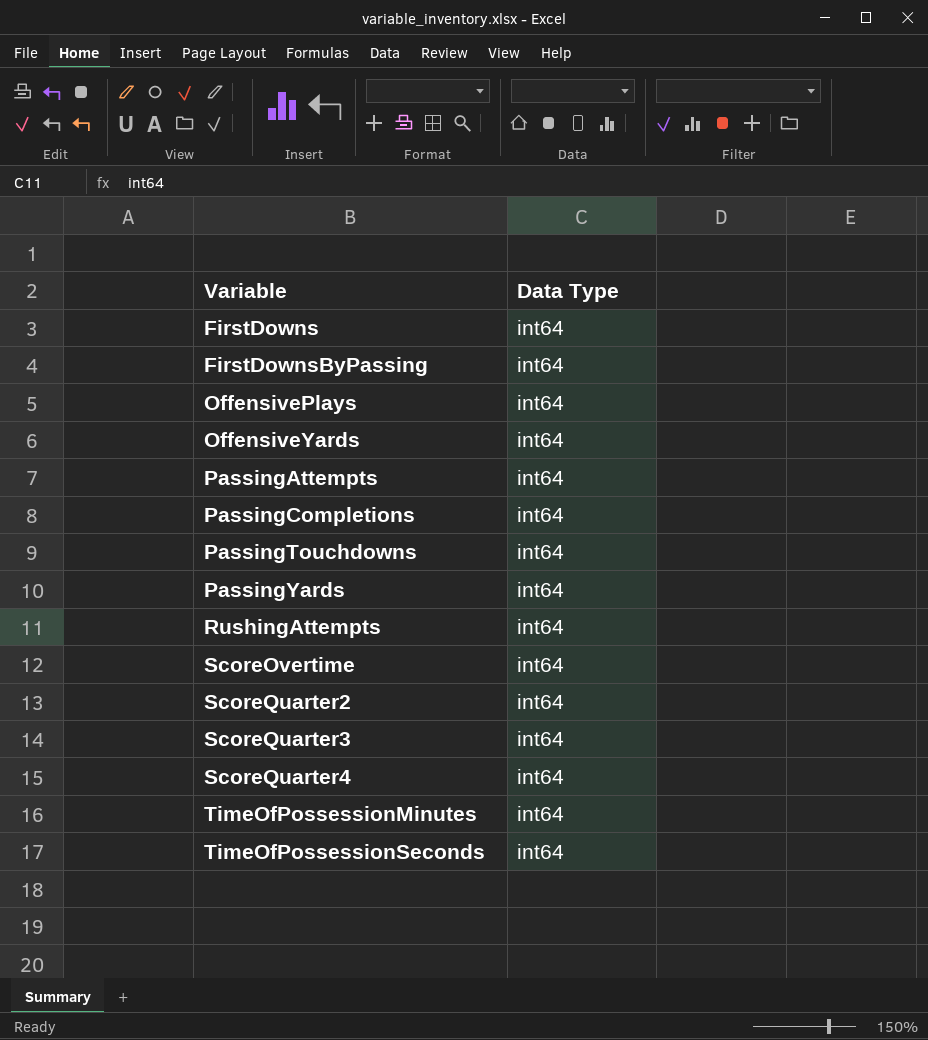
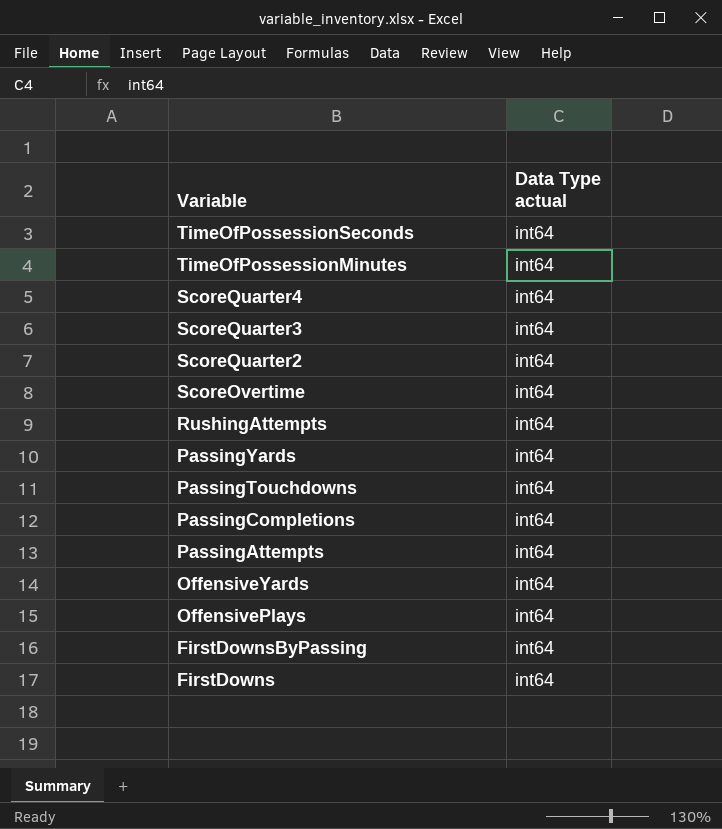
row order: Variable ascending -> Variable descending
column name: Data Type -> Data Type actual

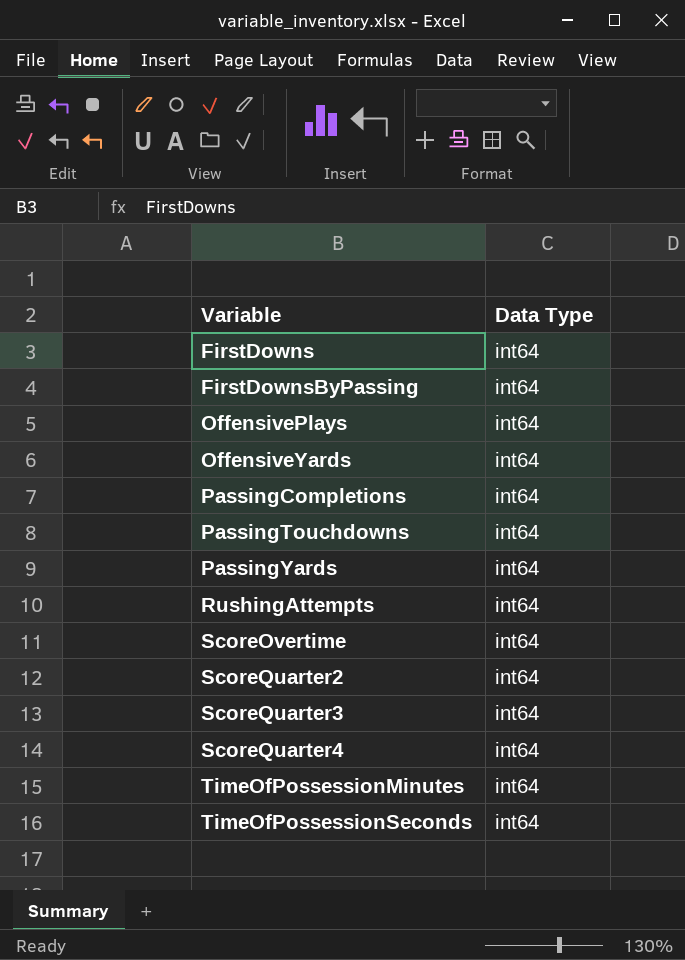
row order: Variable descending -> Variable ascending
column name: Data Type actual -> Data Type
row PassingAttempts: int64 -> none

